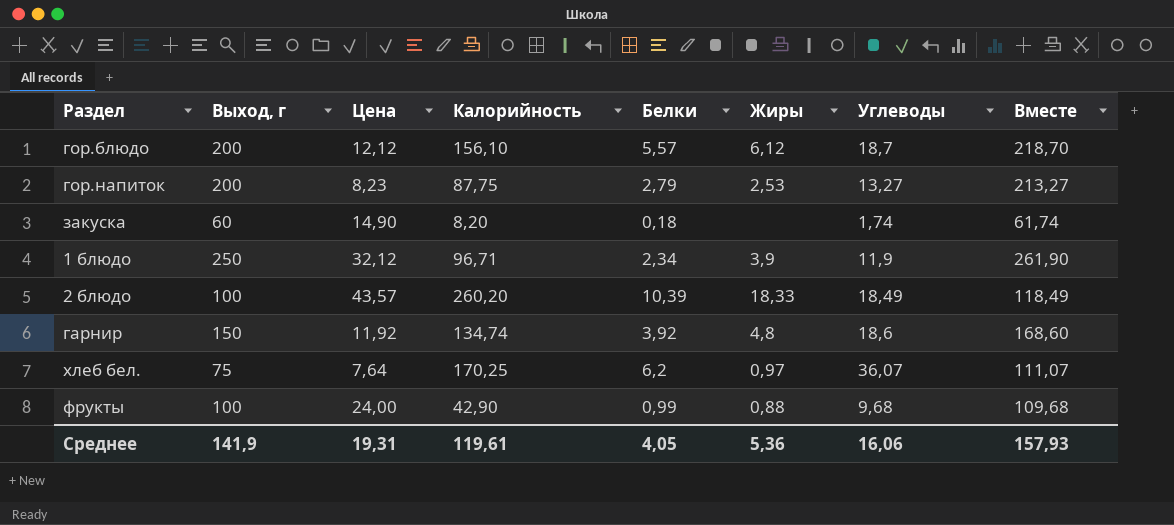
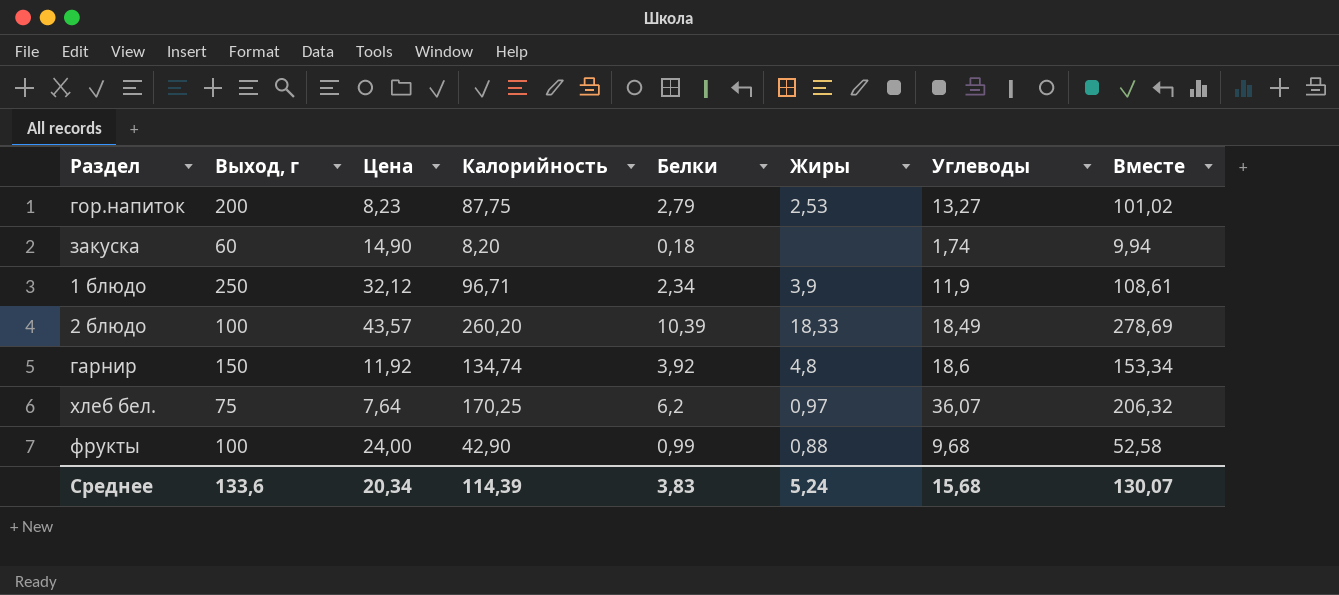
column Вместе | formula: [Выход, г] + [Углеводы] -> [Калорийность] + [Углеводы]
row гор.блюдо: 200 | 12,12 | 156,10 | 5,57 | 6,12 | 18,7 | 218,70 -> none
Среднее | Выход, г: 141,9 -> 133,6
Среднее | Цена: 19,31 -> 20,34
Среднее | Калорийность: 119,61 -> 114,39
Среднее | Белки: 4,05 -> 3,83
Среднее | Жиры: 5,36 -> 5,24
Среднее | Углеводы: 16,06 -> 15,68
Среднее | Вместе: 157,93 -> 130,07

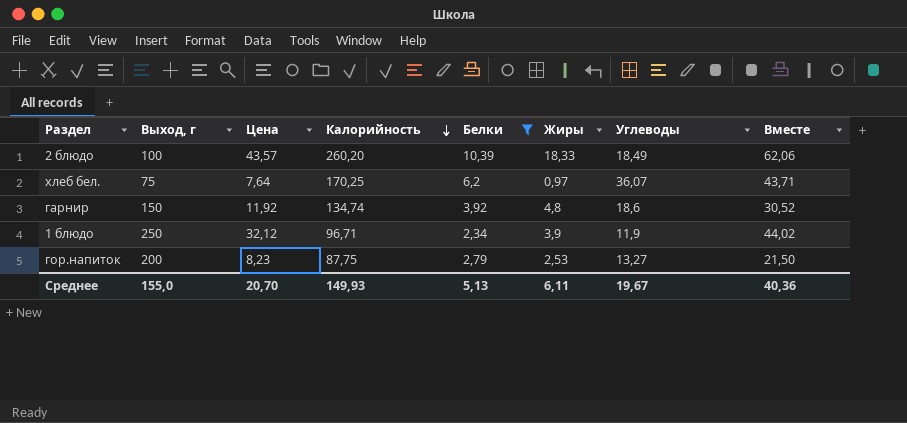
filter: none -> Белки >= 2,34
row order: none -> Калорийность descending
column Вместе | formula: [Калорийность] + [Углеводы] -> [Цена] + [Углеводы]
Среднее | Выход, г: 133,6 -> 155,0
Среднее | Цена: 20,34 -> 20,70
Среднее | Калорийность: 114,39 -> 149,93
Среднее | Белки: 3,83 -> 5,13
Среднее | Жиры: 5,24 -> 6,11
Среднее | Углеводы: 15,68 -> 19,67
Среднее | Вместе: 130,07 -> 40,36

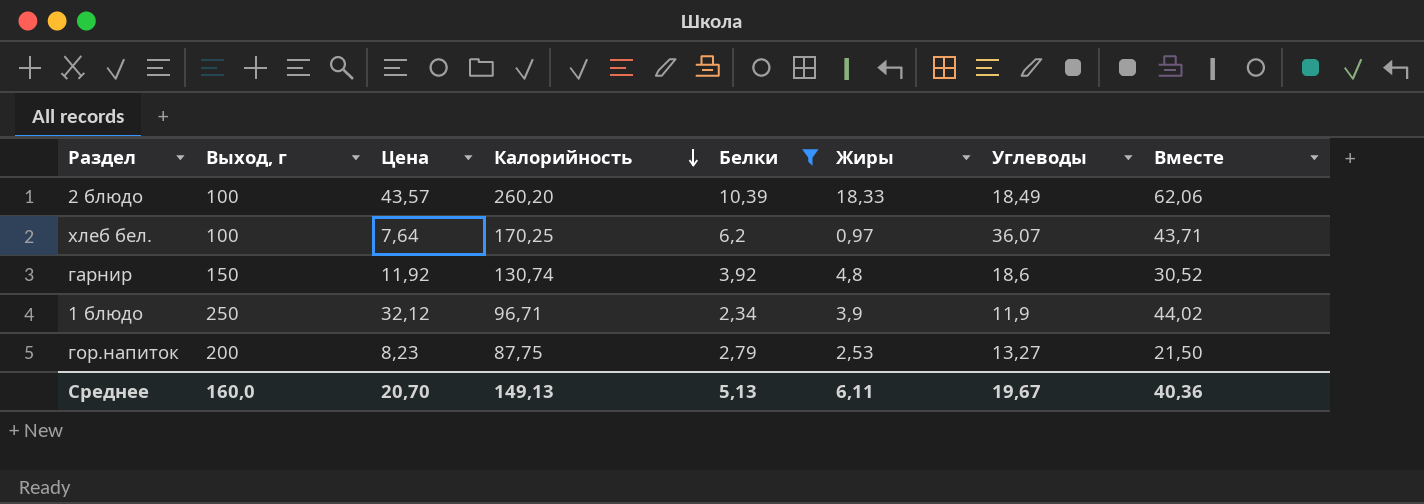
хлеб бел. | Выход, г: 75 -> 100
гарнир | Калорийность: 134,74 -> 130,74
Среднее | Выход, г: 155,0 -> 160,0
Среднее | Калорийность: 149,93 -> 149,13

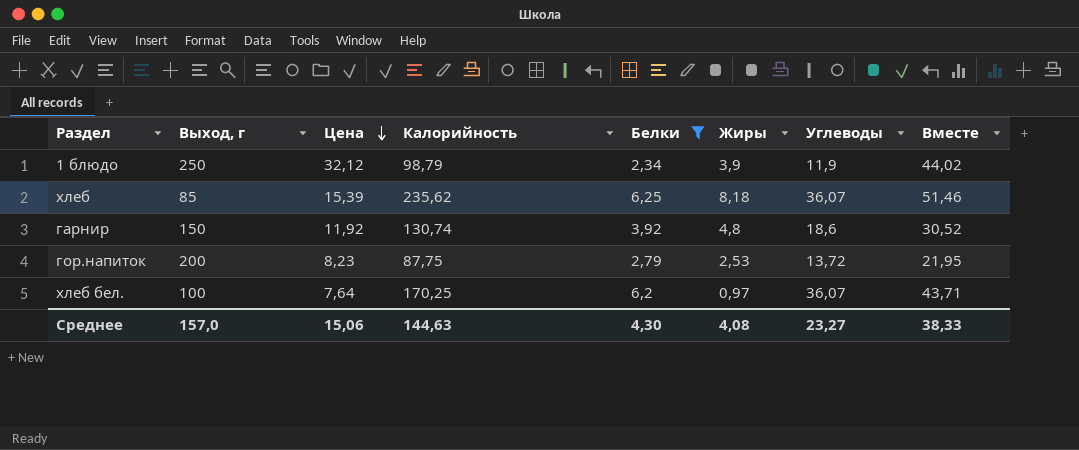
row order: Калорийность descending -> Цена descending
row 2 блюдо: 100 | 43,57 | 260,20 | 10,39 | 18,33 | 18,49 | 62,06 -> none
1 блюдо | Калорийность: 96,71 -> 98,79
row хлеб: none -> 85 | 15,39 | 235,62 | 6,25 | 8,18 | 36,07 | 51,46
гор.напиток | Углеводы: 13,27 -> 13,72
гор.напиток | Вместе: 21,50 -> 21,95
Среднее | Выход, г: 160,0 -> 157,0
Среднее | Цена: 20,70 -> 15,06
Среднее | Калорийность: 149,13 -> 144,63
Среднее | Белки: 5,13 -> 4,30
Среднее | Жиры: 6,11 -> 4,08
Среднее | Углеводы: 19,67 -> 23,27
Среднее | Вместе: 40,36 -> 38,33

